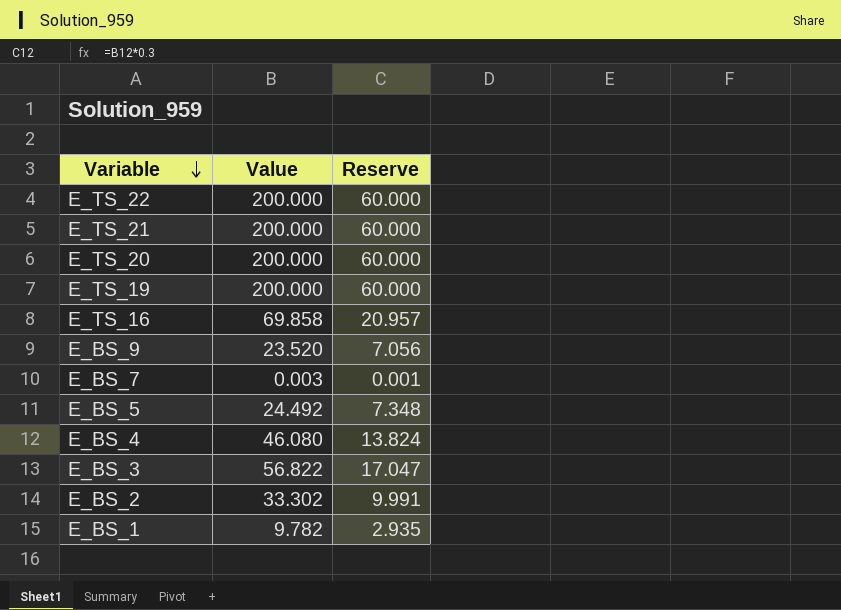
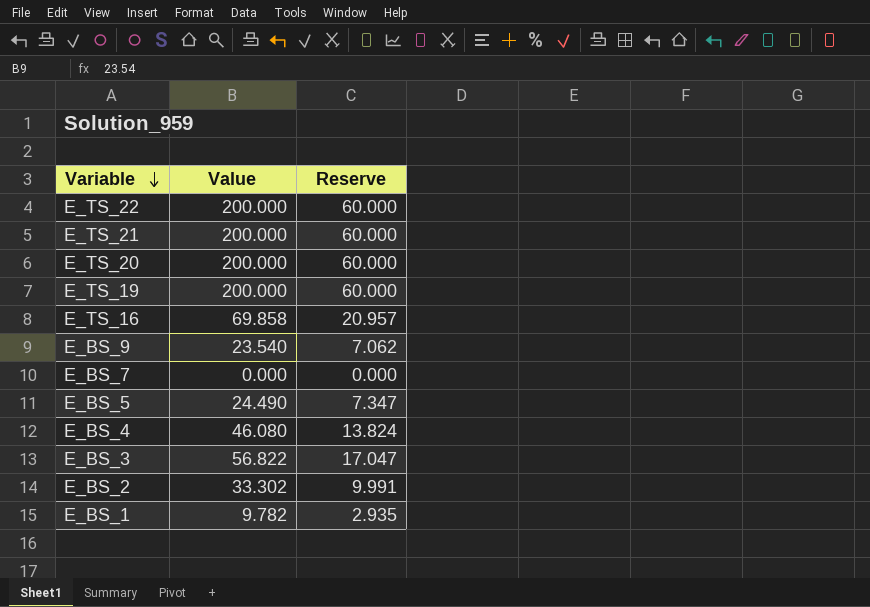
E_BS_9 | Value: 23.520 -> 23.540
E_BS_9 | Reserve: 7.056 -> 7.062
E_BS_7 | Value: 0.003 -> 0.000
E_BS_7 | Reserve: 0.001 -> 0.000
E_BS_5 | Value: 24.492 -> 24.490
E_BS_5 | Reserve: 7.348 -> 7.347

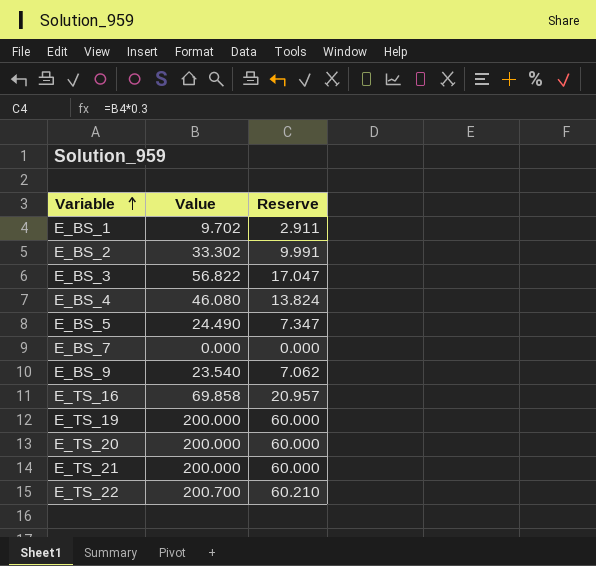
row order: Variable descending -> Variable ascending
E_BS_1 | Value: 9.782 -> 9.702
E_BS_1 | Reserve: 2.935 -> 2.911
E_TS_22 | Value: 200.000 -> 200.700
E_TS_22 | Reserve: 60.000 -> 60.210

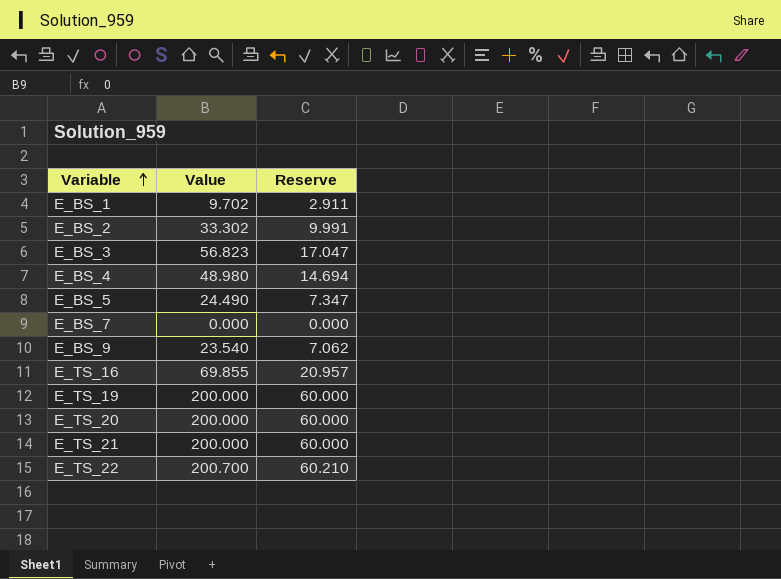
E_BS_3 | Value: 56.822 -> 56.823
E_BS_4 | Value: 46.080 -> 48.980
E_BS_4 | Reserve: 13.824 -> 14.694
E_TS_16 | Value: 69.858 -> 69.855

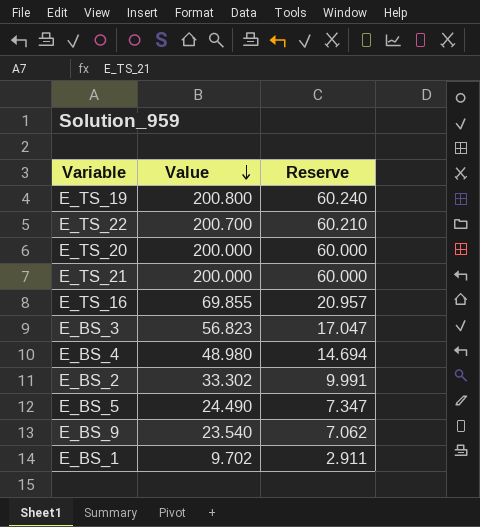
row order: Variable ascending -> Value descending
row E_BS_7: 0.000 | 0.000 -> none
E_TS_19 | Value: 200.000 -> 200.800
E_TS_19 | Reserve: 60.000 -> 60.240

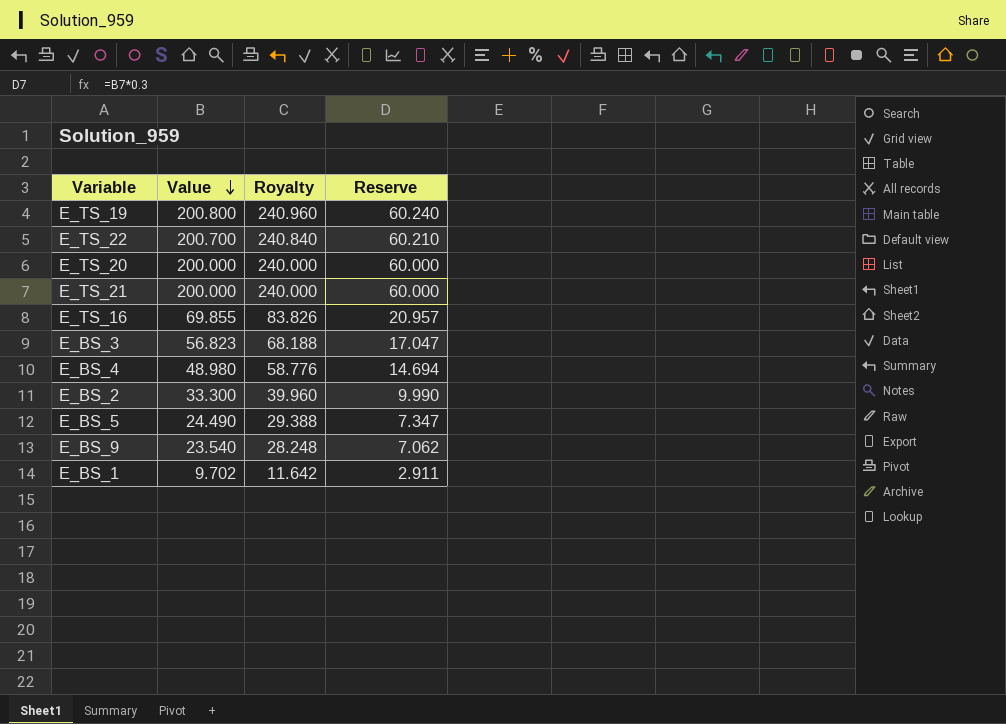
column Royalty | formula: none -> [Value] * 1.2
E_BS_2 | Value: 33.302 -> 33.300
E_BS_2 | Reserve: 9.991 -> 9.990

